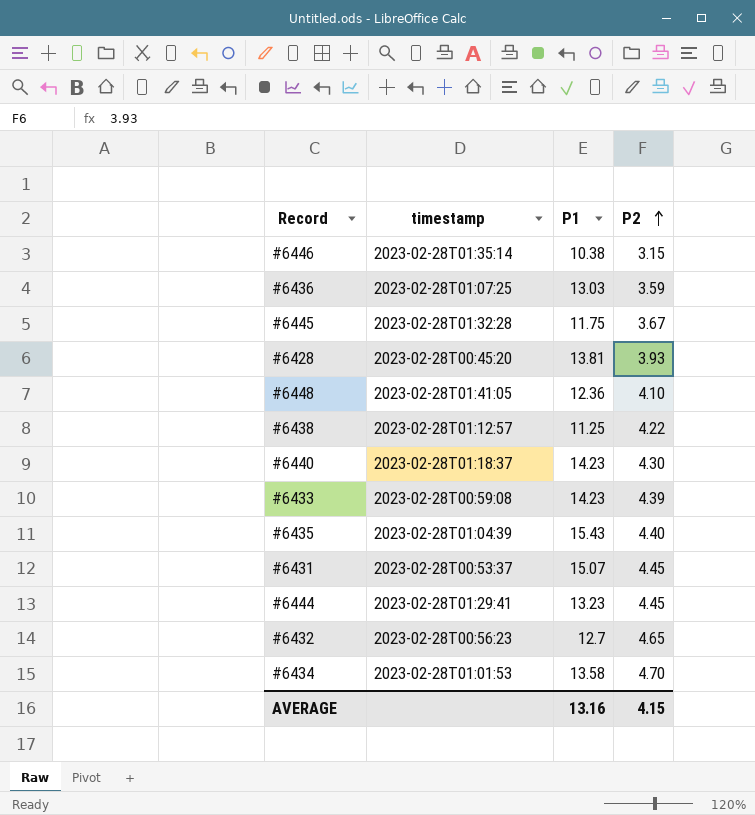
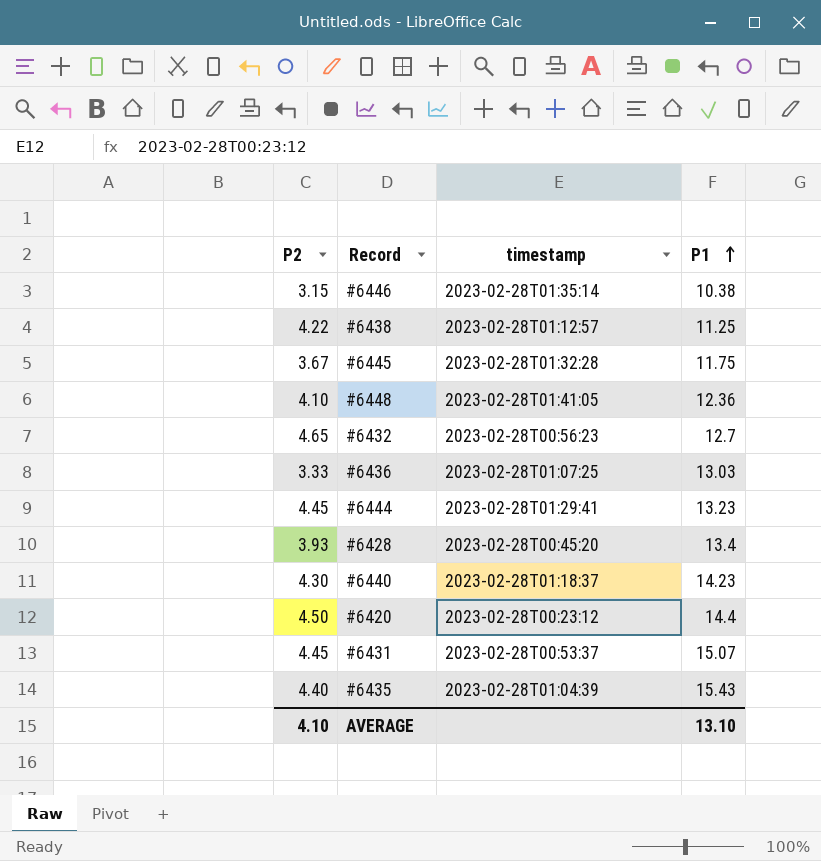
row order: P2 ascending -> P1 ascending
column P2 | position: 4 -> 1
row #6433: 2023-02-28T00:59:08 | 14.23 | 4.39 -> none
row #6434: 2023-02-28T01:01:53 | 13.58 | 4.70 -> none
#6436 | P2: 3.59 -> 3.33
#6428 | P1: 13.81 -> 13.4
row #6420: none -> 4.50 | 2023-02-28T00:23:12 | 14.4
AVERAGE | P2: 4.15 -> 4.10
AVERAGE | P1: 13.16 -> 13.10

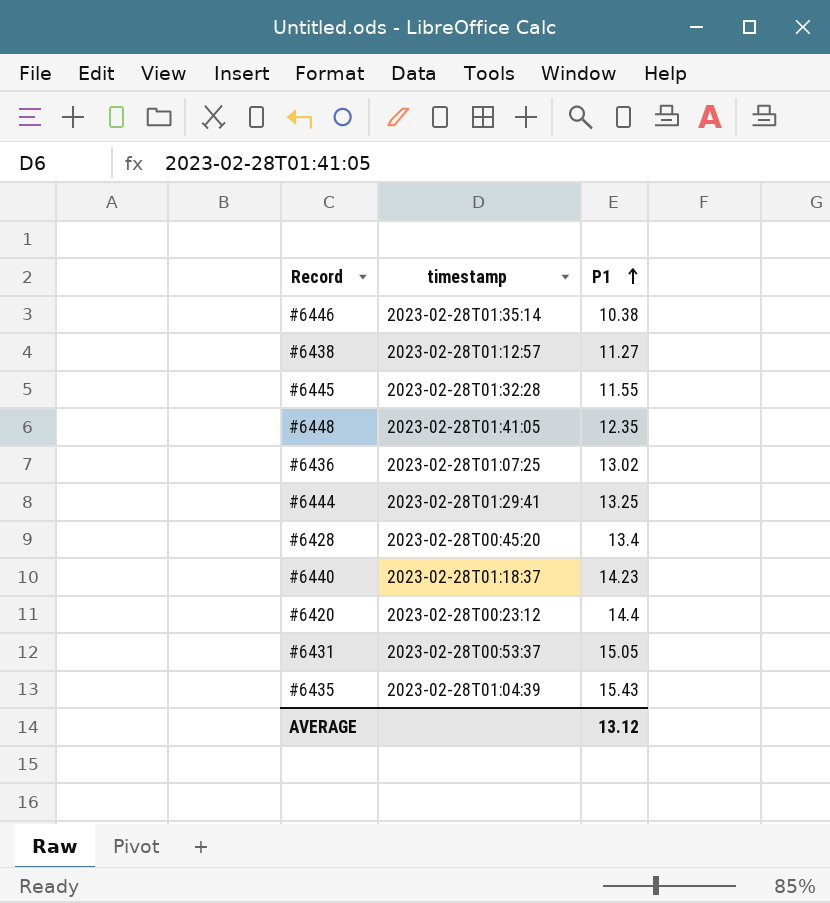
column P2 | position: 1 -> none
row #6432: 4.65 | 2023-02-28T00:56:23 | 12.7 -> none
#6438 | P1: 11.25 -> 11.27
#6445 | P1: 11.75 -> 11.55
#6448 | P1: 12.36 -> 12.35
#6436 | P1: 13.03 -> 13.02
#6444 | P1: 13.23 -> 13.25
#6431 | P1: 15.07 -> 15.05
AVERAGE | P1: 13.10 -> 13.12

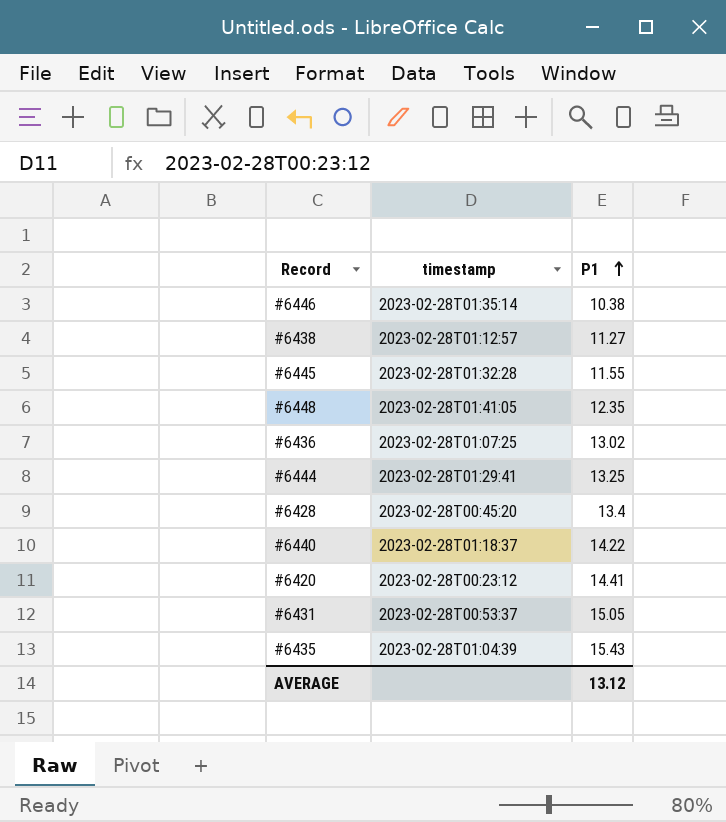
#6440 | P1: 14.23 -> 14.22
#6420 | P1: 14.4 -> 14.41

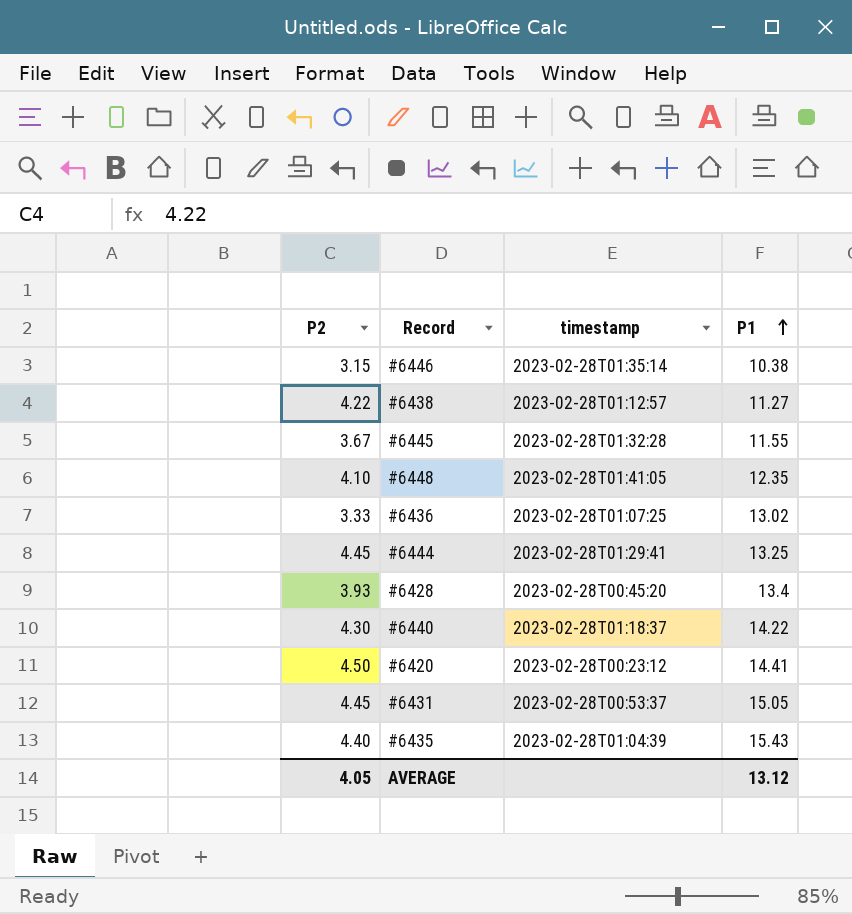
column P2 | position: none -> 1

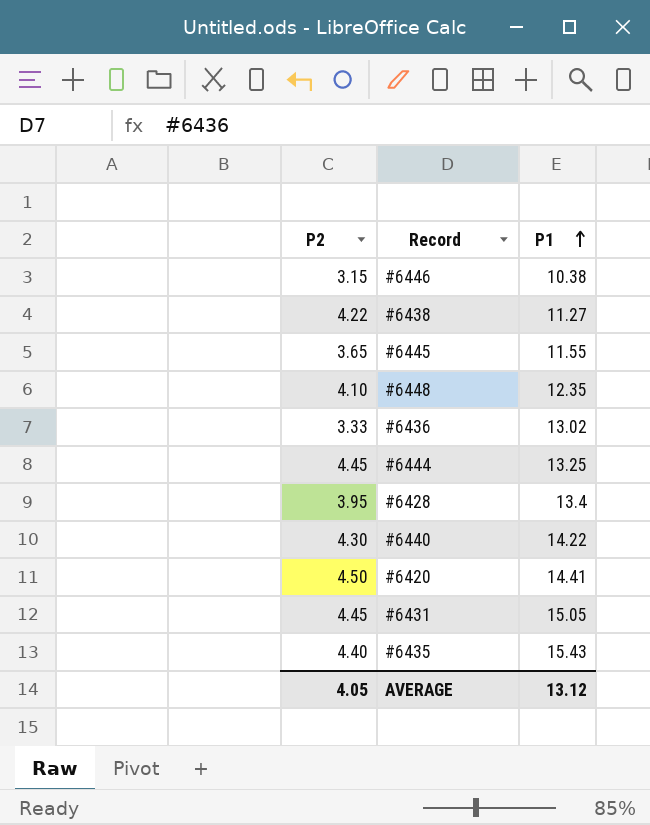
column timestamp | position: 3 -> none
#6445 | P2: 3.67 -> 3.65
#6428 | P2: 3.93 -> 3.95

